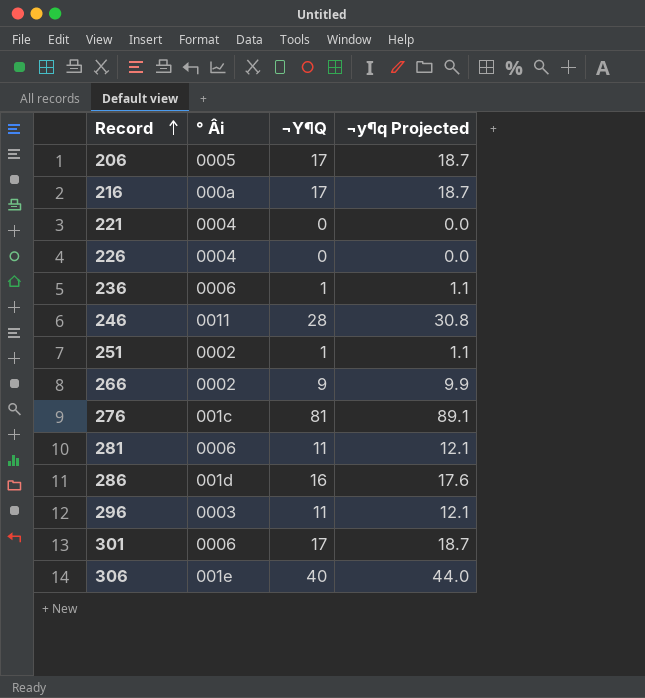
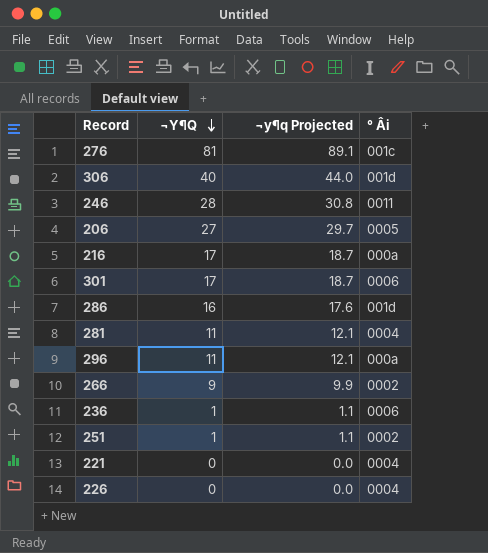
row order: Record ascending -> ¬Y¶Q descending
column ° Âi | position: 2 -> 4
306 | ° Âi: 001e -> 001d
206 | ¬Y¶Q: 17 -> 27
206 | ¬y¶q Projected: 18.7 -> 29.7
281 | ° Âi: 0006 -> 0004
296 | ° Âi: 0003 -> 000a

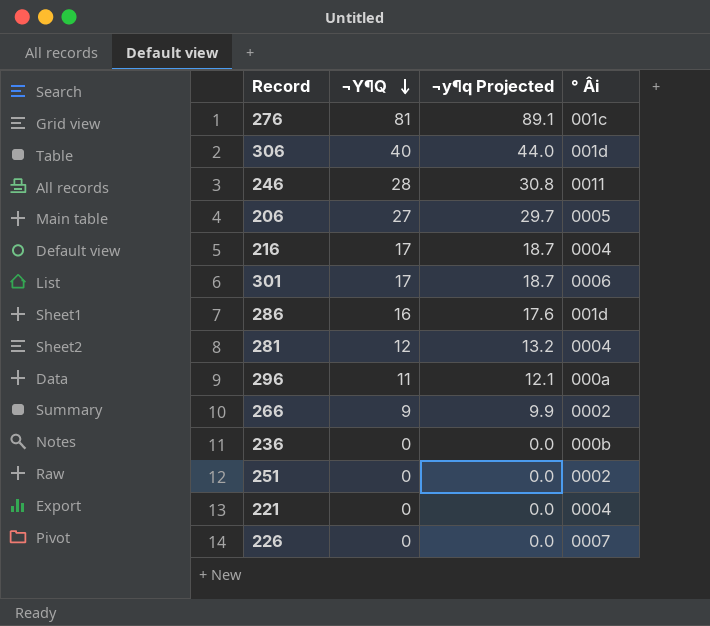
216 | ° Âi: 000a -> 0004
281 | ¬Y¶Q: 11 -> 12
281 | ¬y¶q Projected: 12.1 -> 13.2
236 | ¬Y¶Q: 1 -> 0
236 | ¬y¶q Projected: 1.1 -> 0.0
236 | ° Âi: 0006 -> 000b
251 | ¬Y¶Q: 1 -> 0
251 | ¬y¶q Projected: 1.1 -> 0.0
226 | ° Âi: 0004 -> 0007

